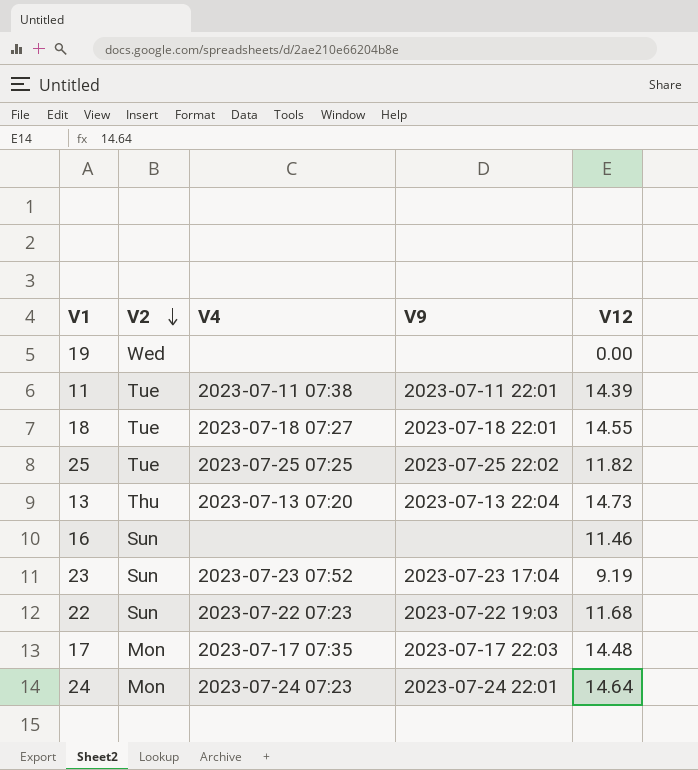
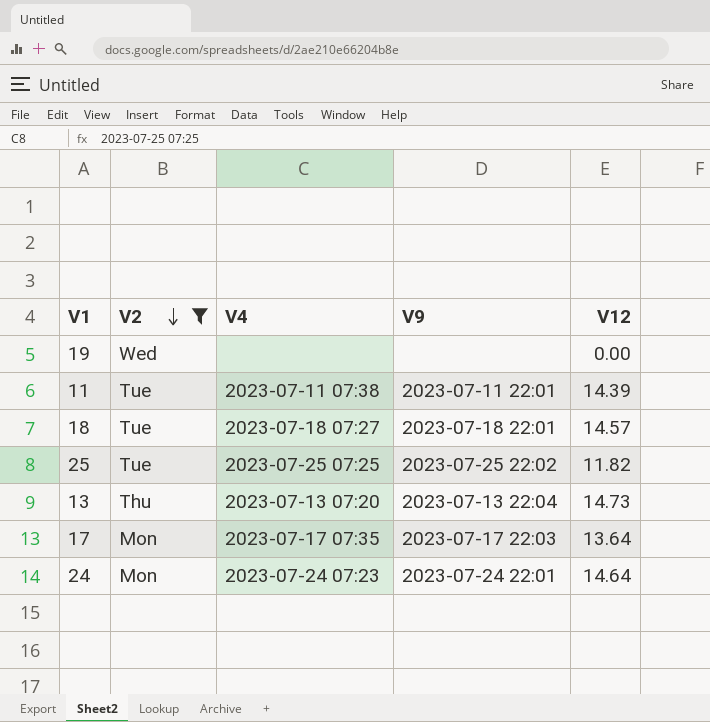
filter: none -> V2 != Sun
18 | V12: 14.55 -> 14.57
17 | V12: 14.48 -> 13.64

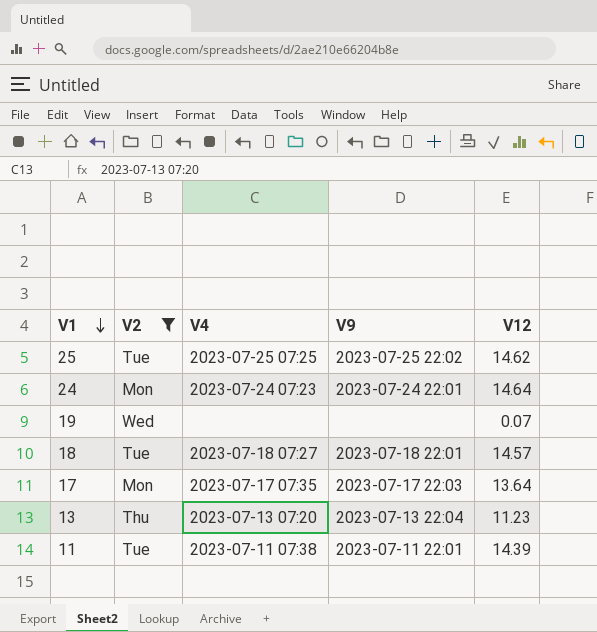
row order: V2 descending -> V1 descending
25 | V12: 11.82 -> 14.62
19 | V12: 0.00 -> 0.07
13 | V12: 14.73 -> 11.23

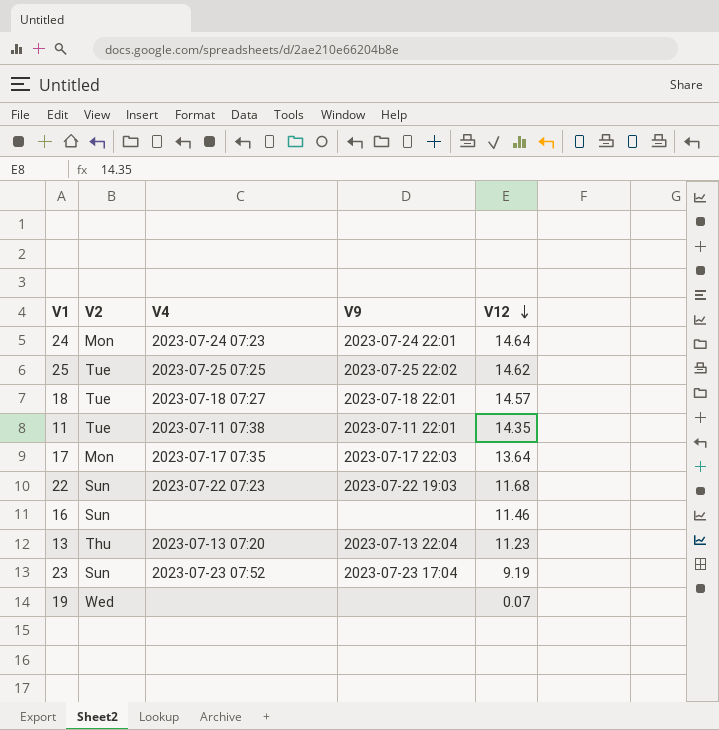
filter: V2 != Sun -> none
row order: V1 descending -> V12 descending
11 | V12: 14.39 -> 14.35

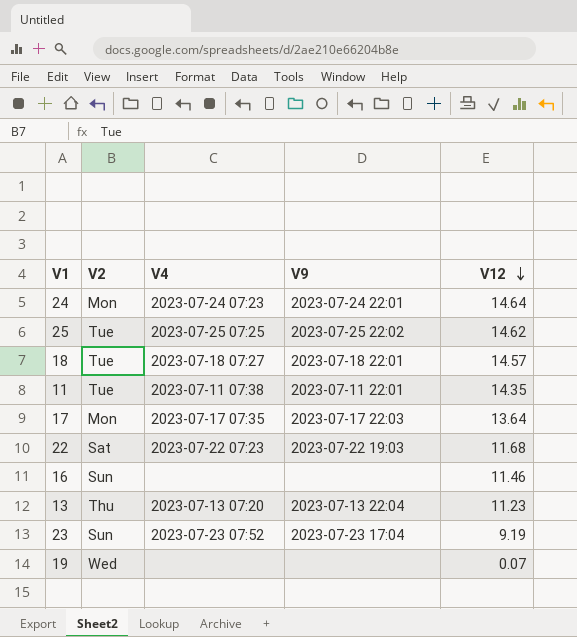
22 | V2: Sun -> Sat

